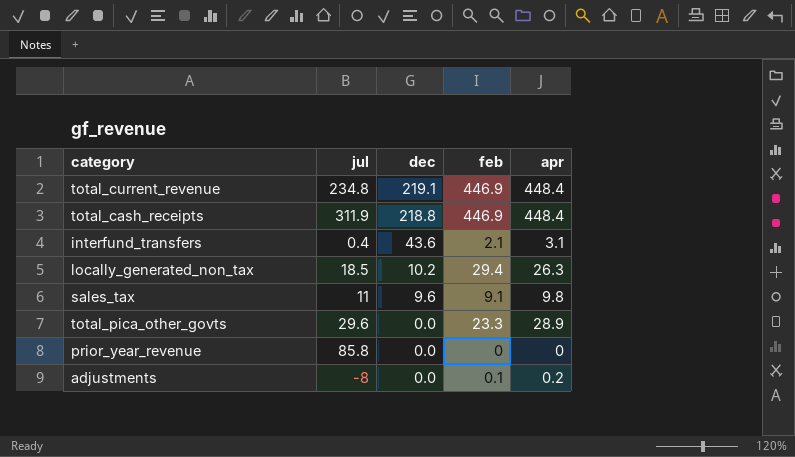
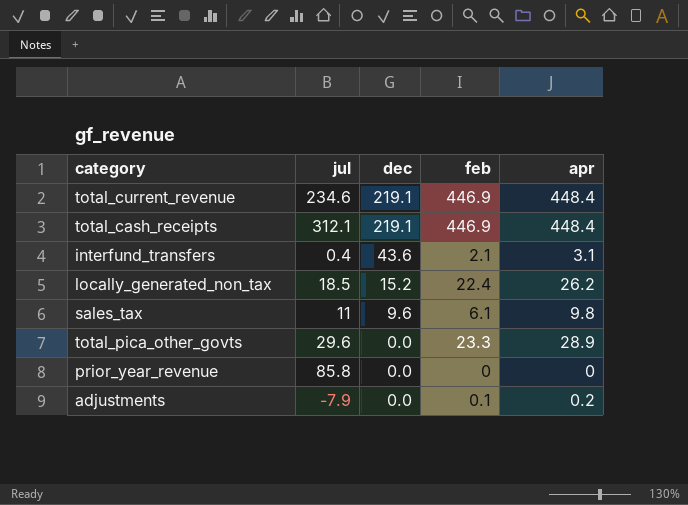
total_current_revenue | jul: 234.8 -> 234.6
total_cash_receipts | jul: 311.9 -> 312.1
total_cash_receipts | dec: 218.8 -> 219.1
locally_generated_non_tax | dec: 10.2 -> 15.2
locally_generated_non_tax | feb: 29.4 -> 22.4
locally_generated_non_tax | apr: 26.3 -> 26.2
sales_tax | feb: 9.1 -> 6.1
adjustments | jul: -8 -> -7.9

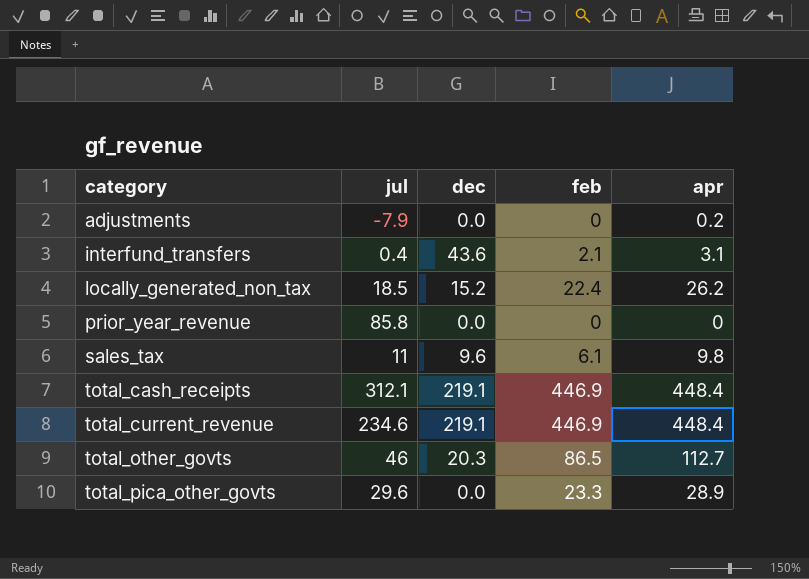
row order: dec descending -> category ascending
adjustments | feb: 0.1 -> 0
row total_other_govts: none -> 46 | 20.3 | 86.5 | 112.7

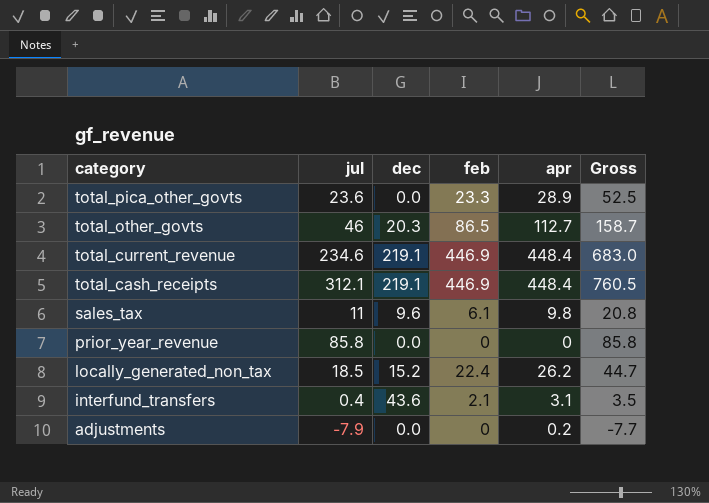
row order: category ascending -> category descending
column Gross | formula: none -> [jul] + [apr]
total_pica_other_govts | jul: 29.6 -> 23.6

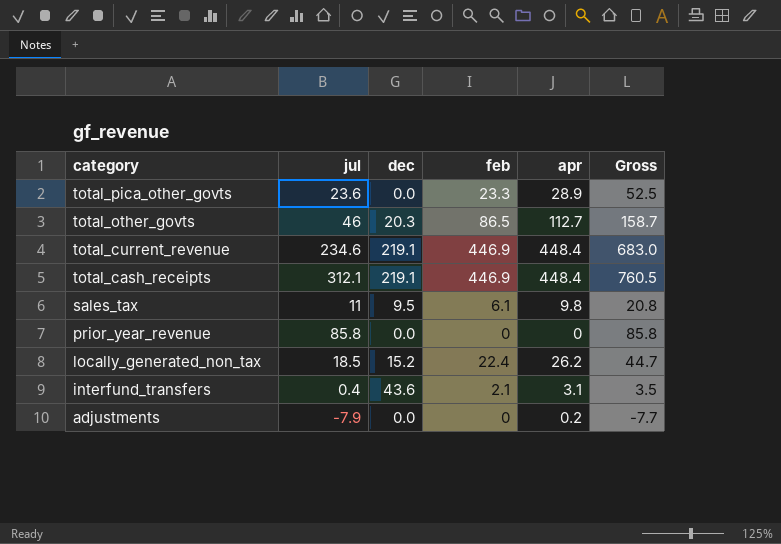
sales_tax | dec: 9.6 -> 9.5

